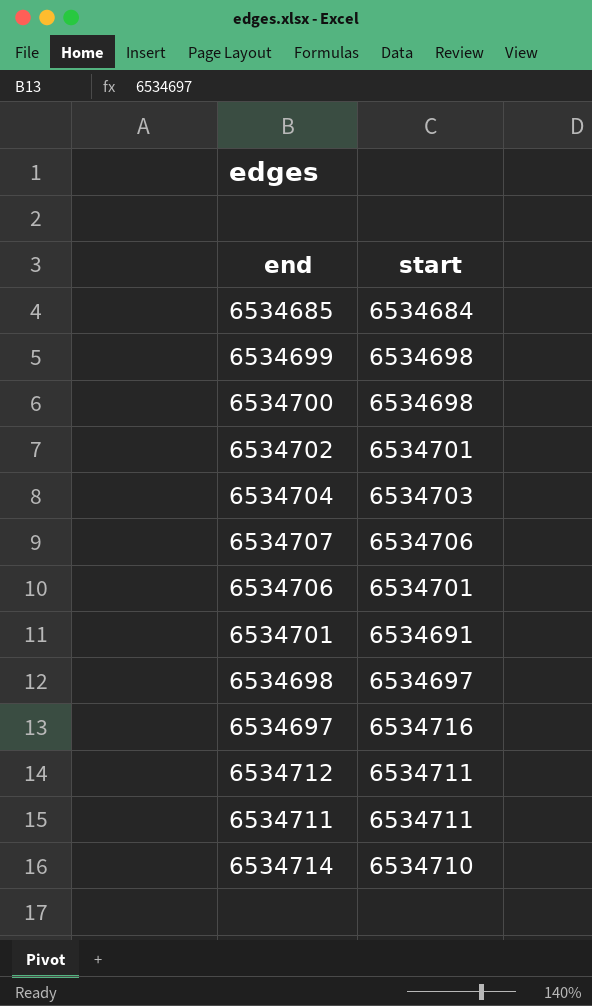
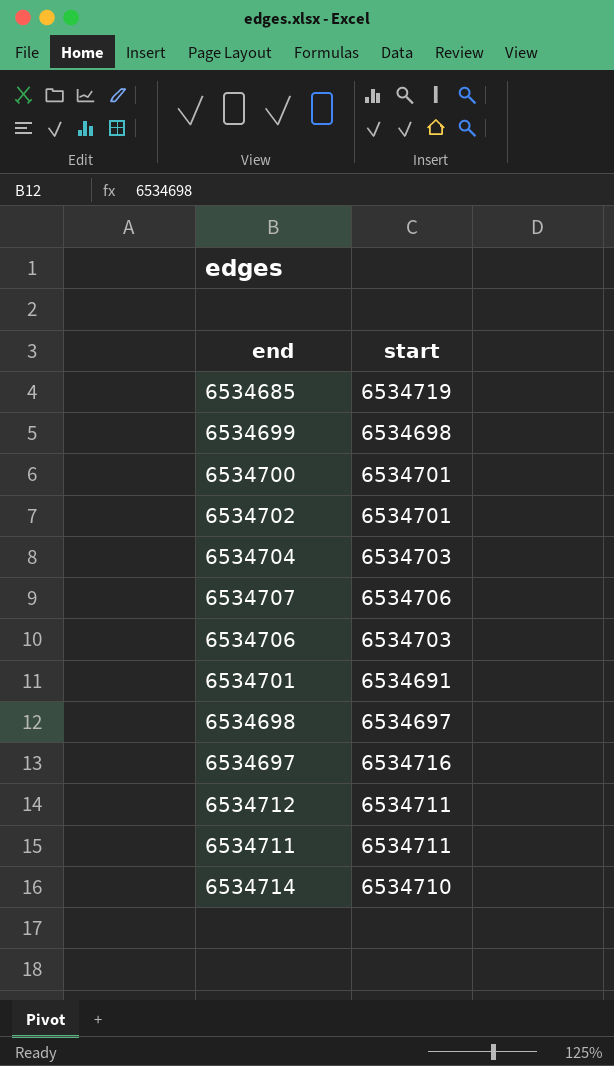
6534685 | start: 6534684 -> 6534719
6534700 | start: 6534698 -> 6534701
6534706 | start: 6534701 -> 6534703

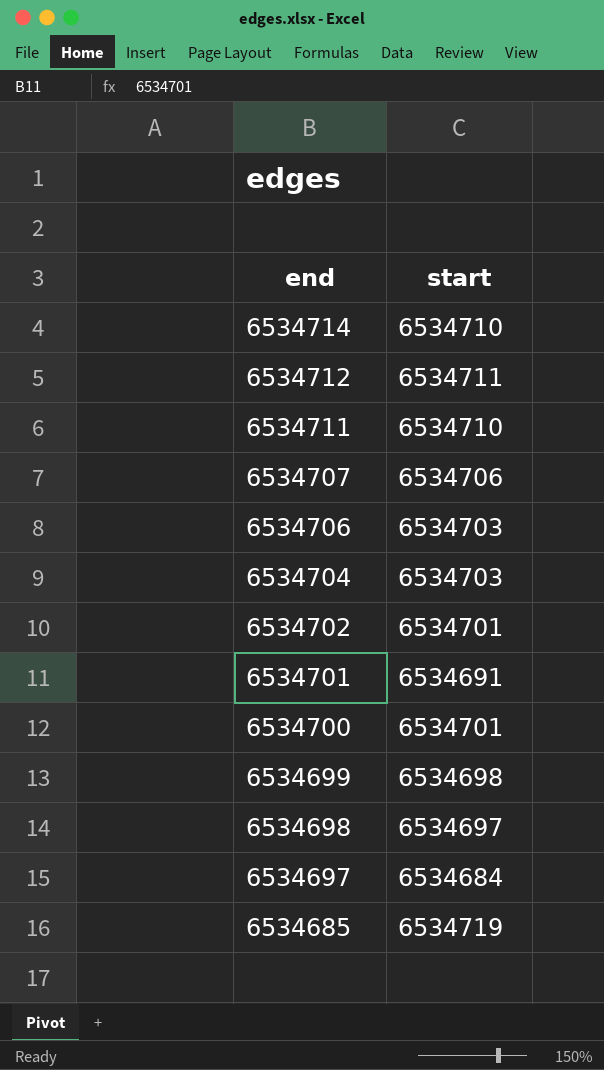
row order: none -> end descending
6534711 | start: 6534711 -> 6534710
6534697 | start: 6534716 -> 6534684

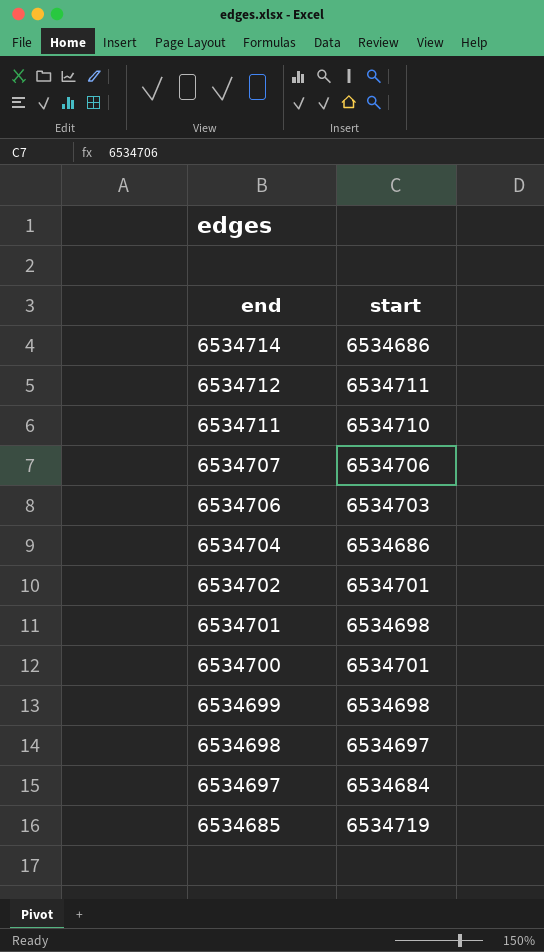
6534714 | start: 6534710 -> 6534686
6534704 | start: 6534703 -> 6534686
6534701 | start: 6534691 -> 6534698

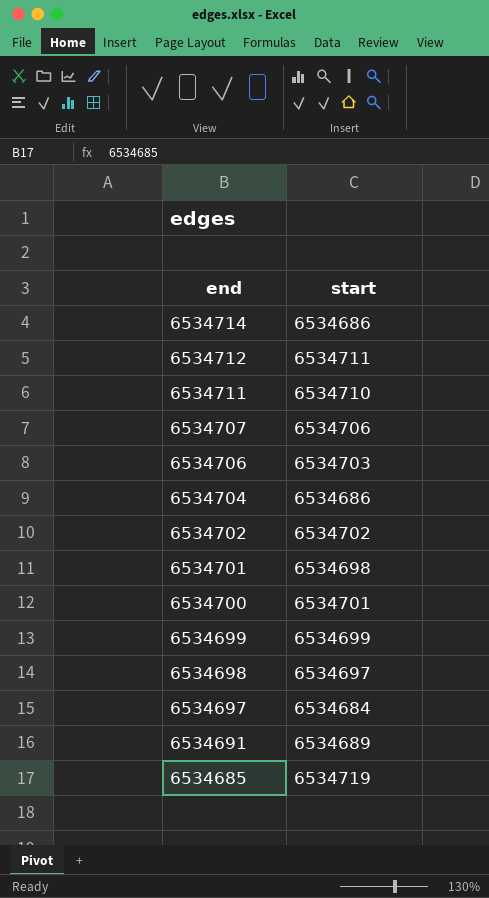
6534702 | start: 6534701 -> 6534702
6534699 | start: 6534698 -> 6534699
row 6534691: none -> 6534689

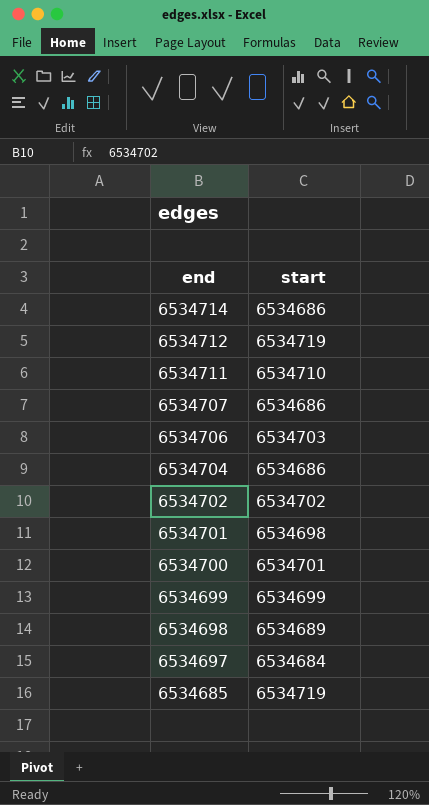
row 6534691: 6534689 -> none
6534712 | start: 6534711 -> 6534719
6534707 | start: 6534706 -> 6534686
6534698 | start: 6534697 -> 6534689

